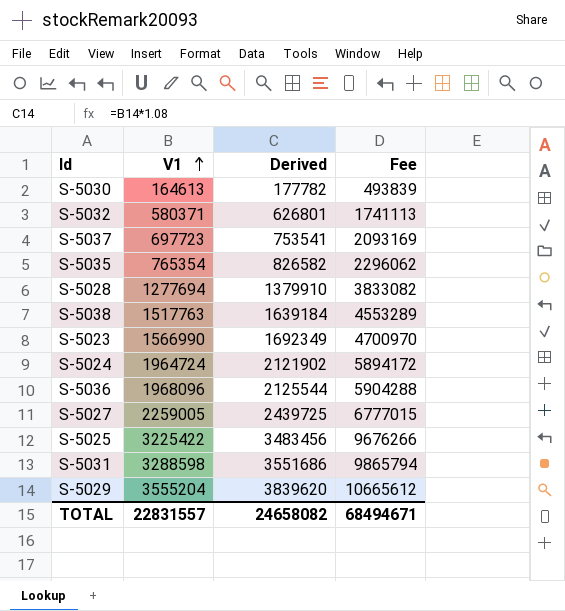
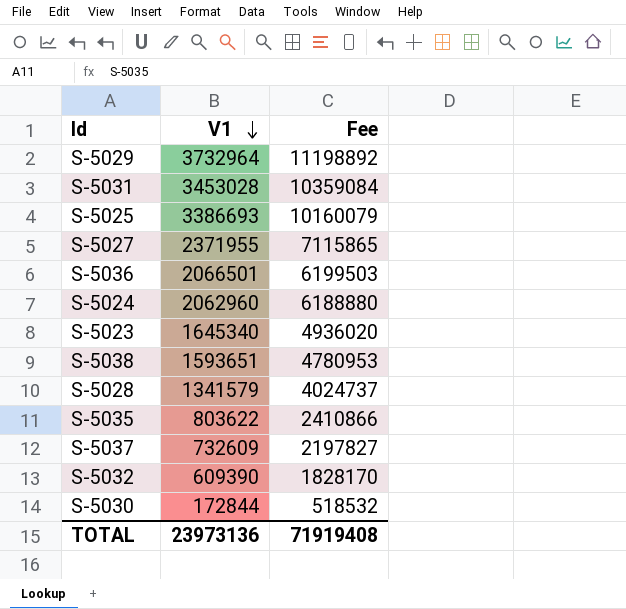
row order: V1 ascending -> V1 descending
column Derived | formula: [V1] * 1.08 -> none
S-5029 | V1: 3555204 -> 3732964
S-5029 | Fee: 10665612 -> 11198892
S-5031 | V1: 3288598 -> 3453028
S-5031 | Fee: 9865794 -> 10359084
S-5025 | V1: 3225422 -> 3386693
S-5025 | Fee: 9676266 -> 10160079
S-5027 | V1: 2259005 -> 2371955
S-5027 | Fee: 6777015 -> 7115865
S-5036 | V1: 1968096 -> 2066501
S-5036 | Fee: 5904288 -> 6199503
S-5024 | V1: 1964724 -> 2062960
S-5024 | Fee: 5894172 -> 6188880
S-5023 | V1: 1566990 -> 1645340
S-5023 | Fee: 4700970 -> 4936020
S-5038 | V1: 1517763 -> 1593651
S-5038 | Fee: 4553289 -> 4780953
S-5028 | V1: 1277694 -> 1341579
S-5028 | Fee: 3833082 -> 4024737
S-5035 | V1: 765354 -> 803622
S-5035 | Fee: 2296062 -> 2410866
S-5037 | V1: 697723 -> 732609
S-5037 | Fee: 2093169 -> 2197827
S-5032 | V1: 580371 -> 609390
S-5032 | Fee: 1741113 -> 1828170
S-5030 | V1: 164613 -> 172844
S-5030 | Fee: 493839 -> 518532
TOTAL | V1: 22831557 -> 23973136
TOTAL | Fee: 68494671 -> 71919408

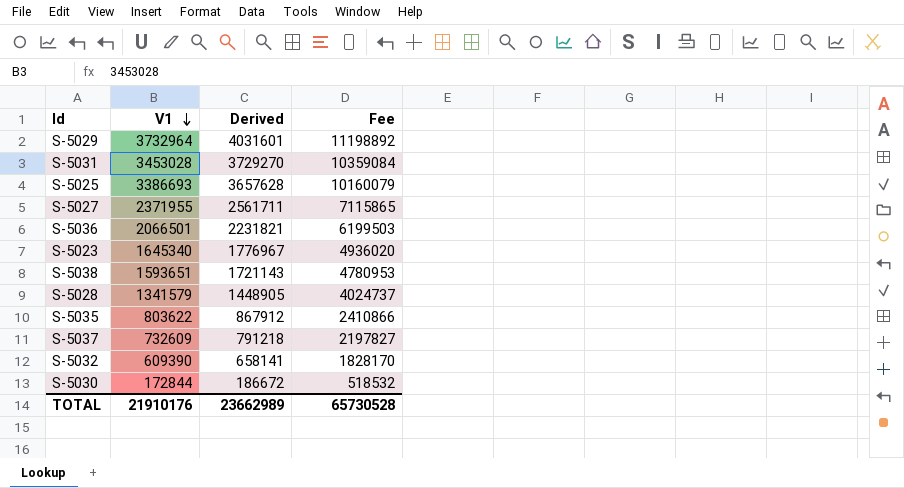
column Derived | formula: none -> [V1] * 1.08
row S-5024: 2062960 | 6188880 -> none
TOTAL | V1: 23973136 -> 21910176
TOTAL | Fee: 71919408 -> 65730528

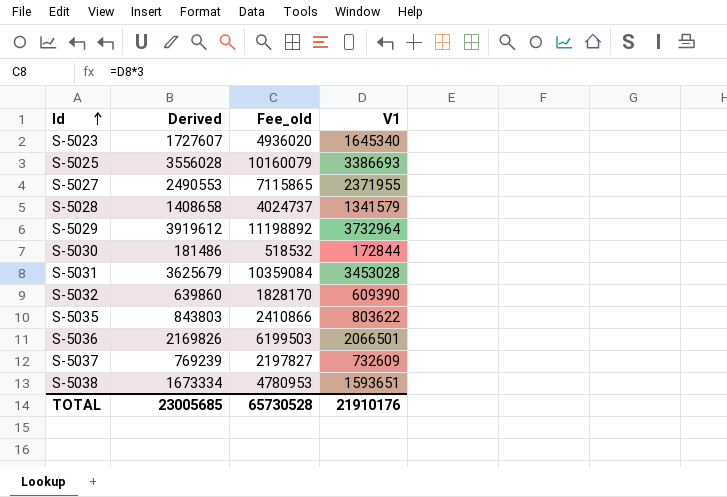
row order: V1 descending -> Id ascending
column Derived | formula: [V1] * 1.08 -> [V1] * 1.05
column name: Fee -> Fee_old
column V1 | position: 2 -> 4
TOTAL | Derived: 23662989 -> 23005685

